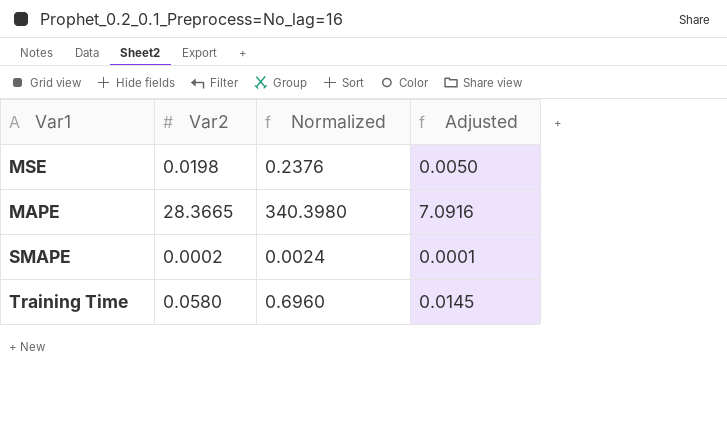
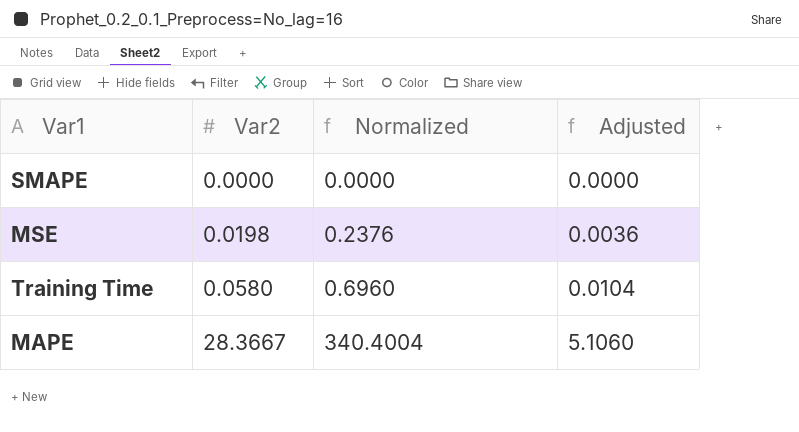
row order: none -> Var2 ascending
column Adjusted | formula: [Var2] * 0.25 -> [Var2] * 0.18
SMAPE | Var2: 0.0002 -> 0.0000
SMAPE | Normalized: 0.0024 -> 0.0000
MAPE | Var2: 28.3665 -> 28.3667
MAPE | Normalized: 340.3980 -> 340.4004

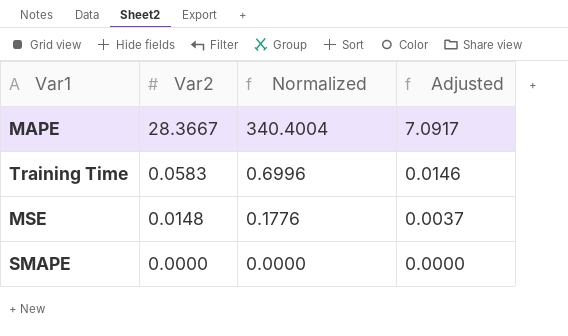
row order: Var2 ascending -> Var2 descending
column Adjusted | formula: [Var2] * 0.18 -> [Var2] * 0.25
Training Time | Var2: 0.0580 -> 0.0583
Training Time | Normalized: 0.6960 -> 0.6996
MSE | Var2: 0.0198 -> 0.0148
MSE | Normalized: 0.2376 -> 0.1776

